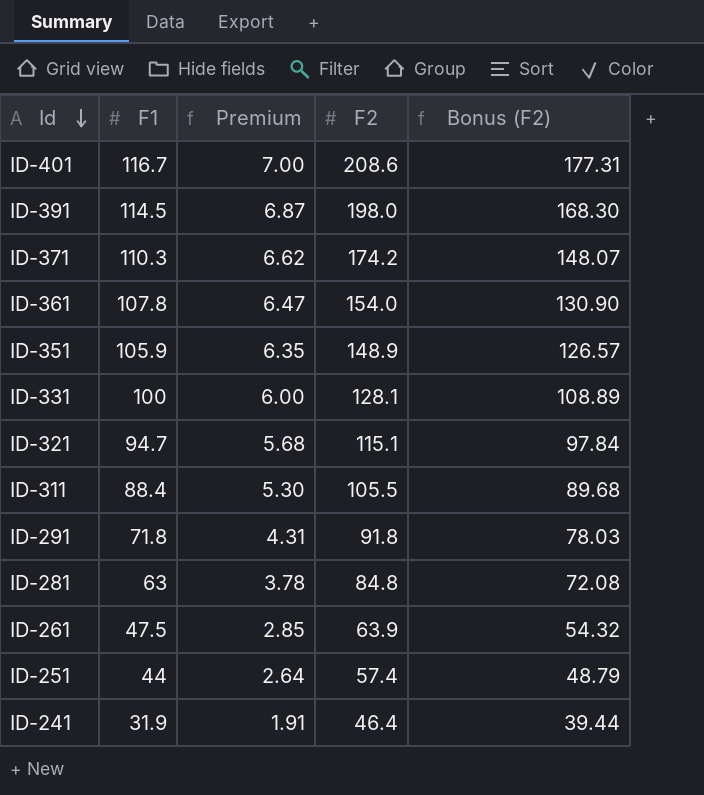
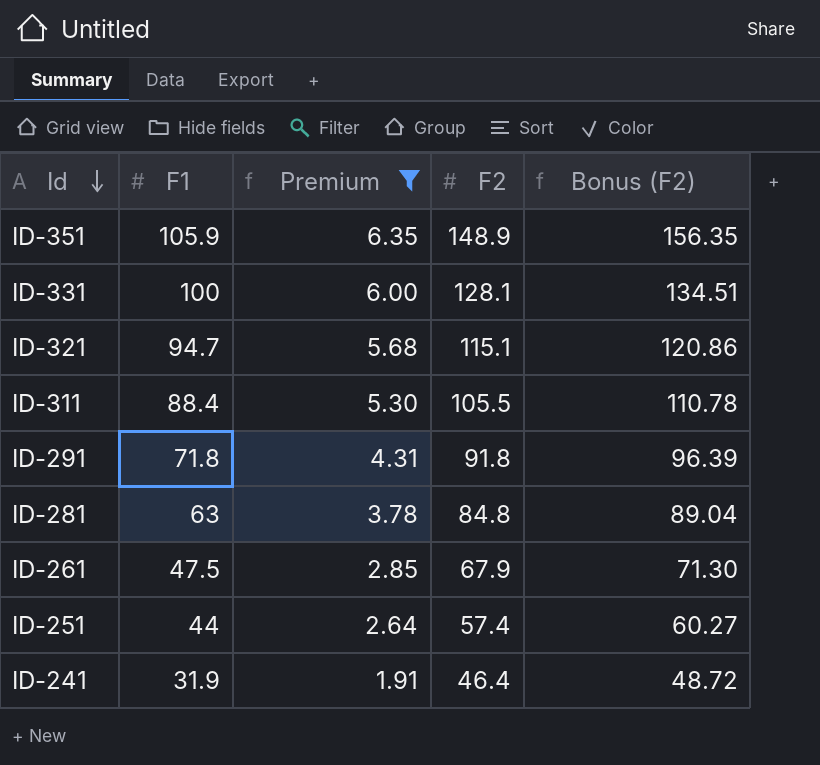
filter: none -> Premium <= 6.35
column Bonus (F2) | formula: [F2] * 0.85 -> [F2] * 1.05
ID-261 | F2: 63.9 -> 67.9

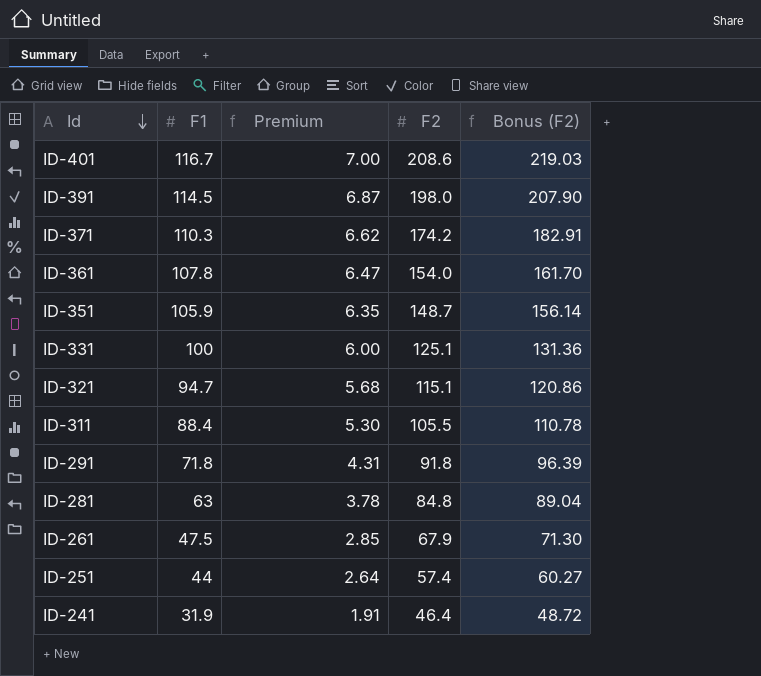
filter: Premium <= 6.35 -> none
ID-351 | F2: 148.9 -> 148.7
ID-351 | Bonus (F2): 156.35 -> 156.14
ID-331 | F2: 128.1 -> 125.1
ID-331 | Bonus (F2): 134.51 -> 131.36

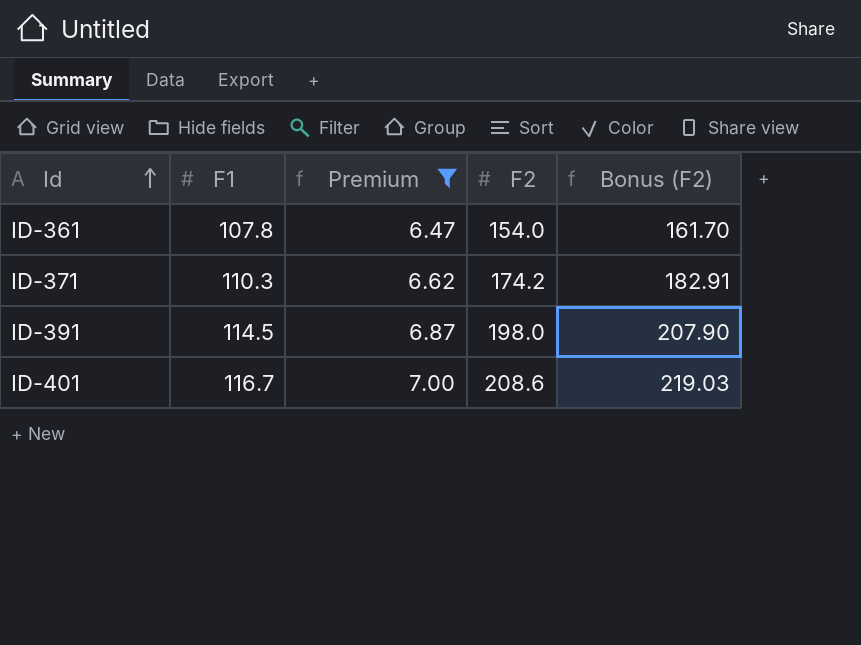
filter: none -> Premium >= 6.47
row order: Id descending -> Id ascending

